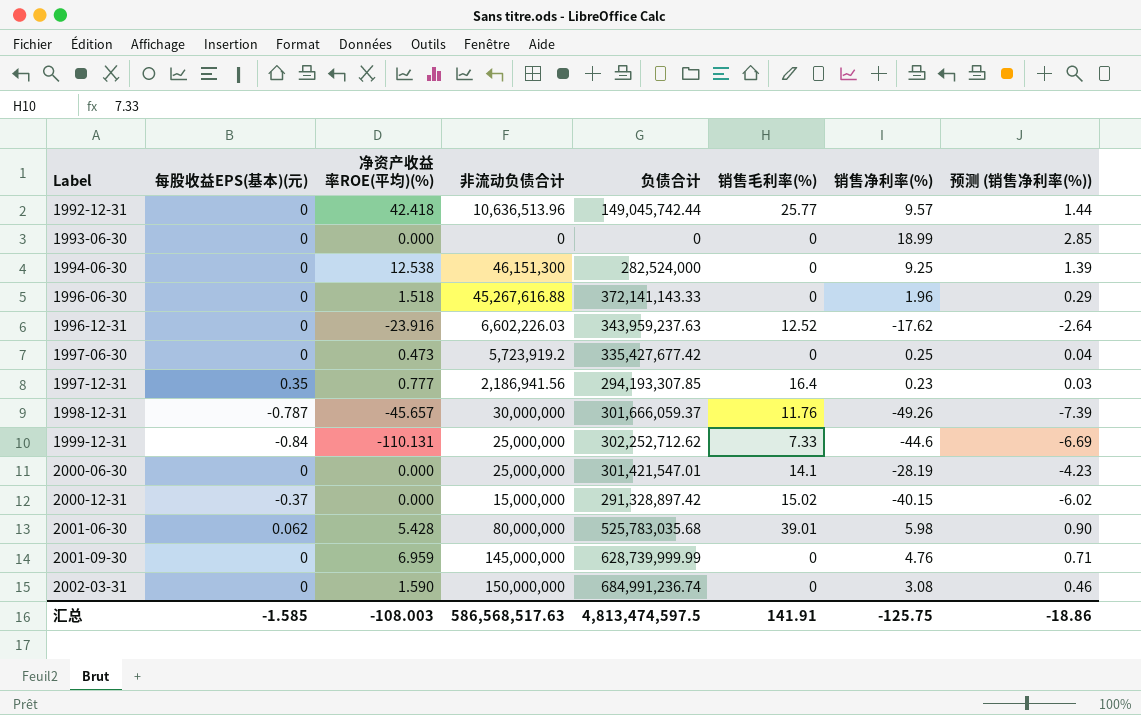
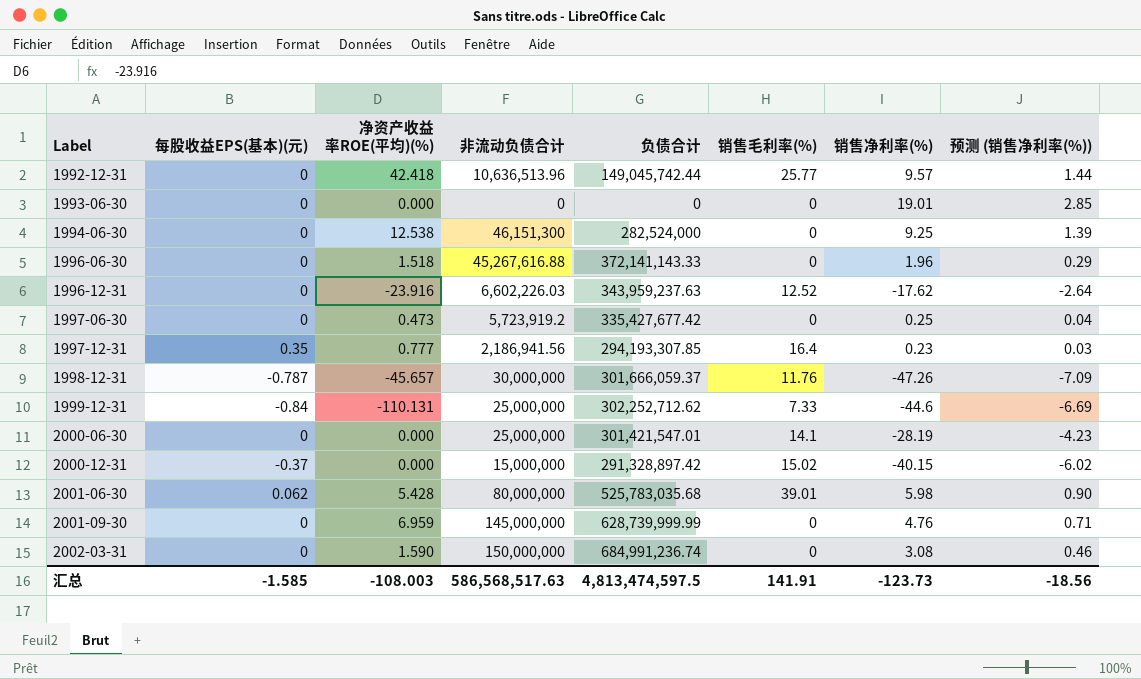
1993-06-30 | 销售净利率(%): 18.99 -> 19.01
1998-12-31 | 销售净利率(%): -49.26 -> -47.26
1998-12-31 | 预测 (销售净利率(%)): -7.39 -> -7.09
汇总 | 销售净利率(%): -125.75 -> -123.73
汇总 | 预测 (销售净利率(%)): -18.86 -> -18.56

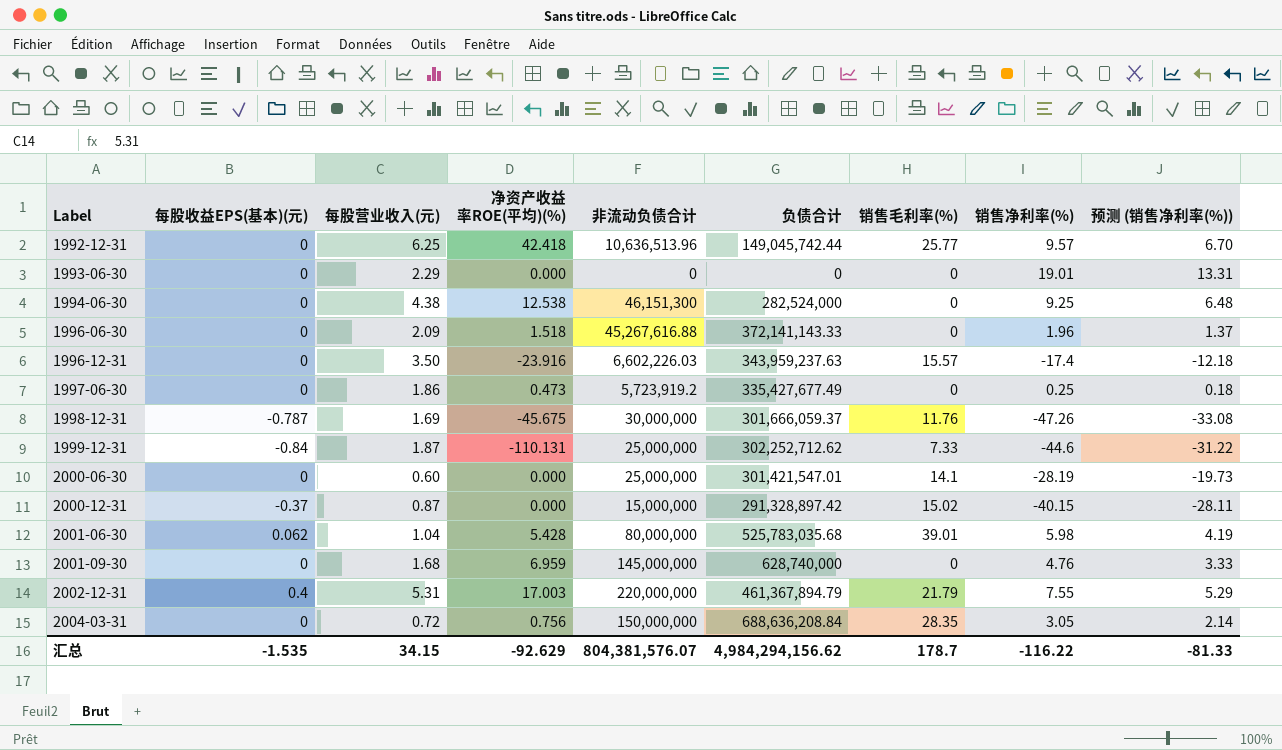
column 每股营业收入(元) | position: none -> 3
column 预测 (销售净利率(%)) | formula: [销售净利率(%)] * 0.15 -> [销售净利率(%)] * 0.7
row 1997-12-31: 0.35 | 0.777 | 2,186,941.56 | 294,193,307.85 | 16.4 | 0.23 | 0.03 -> none
row 2002-03-31: 0 | 1.590 | 150,000,000 | 684,991,236.74 | 0 | 3.08 | 0.46 -> none
1996-12-31 | 销售毛利率(%): 12.52 -> 15.57
1996-12-31 | 销售净利率(%): -17.62 -> -17.4
1997-06-30 | 负债合计: 335,427,677.42 -> 335,427,677.49
1998-12-31 | 净资产收益率ROE(平均)(%): -45.657 -> -45.675
2001-09-30 | 负债合计: 628,739,999.99 -> 628,740,000
row 2002-12-31: none -> 0.4 | 5.31 | 17.003 | 220,000,000 | 461,367,894.79 | 21.79 | 7.55 | 5.29
row 2004-03-31: none -> 0 | 0.72 | 0.756 | 150,000,000 | 688,636,208.84 | 28.35 | 3.05 | 2.14
汇总 | 每股收益EPS(基本)(元): -1.585 -> -1.535
汇总 | 净资产收益率ROE(平均)(%): -108.003 -> -92.629
汇总 | 非流动负债合计: 586,568,517.63 -> 804,381,576.07
汇总 | 负债合计: 4,813,474,597.5 -> 4,984,294,156.62
汇总 | 销售毛利率(%): 141.91 -> 178.7
汇总 | 销售净利率(%): -123.73 -> -116.22
汇总 | 预测 (销售净利率(%)): -18.56 -> -81.33

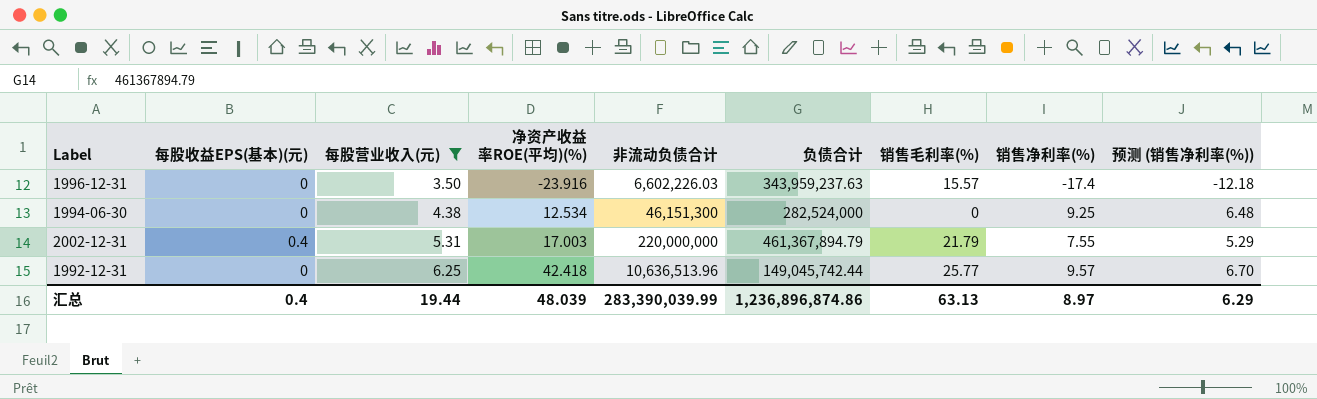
filter: none -> 每股营业收入(元) >= 3.50
row order: Label ascending -> 每股营业收入(元) ascending
1994-06-30 | 净资产收益率ROE(平均)(%): 12.538 -> 12.534
汇总 | 每股收益EPS(基本)(元): -1.535 -> 0.4
汇总 | 每股营业收入(元): 34.15 -> 19.44
汇总 | 净资产收益率ROE(平均)(%): -92.629 -> 48.039
汇总 | 非流动负债合计: 804,381,576.07 -> 283,390,039.99
汇总 | 负债合计: 4,984,294,156.62 -> 1,236,896,874.86
汇总 | 销售毛利率(%): 178.7 -> 63.13
汇总 | 销售净利率(%): -116.22 -> 8.97
汇总 | 预测 (销售净利率(%)): -81.33 -> 6.29

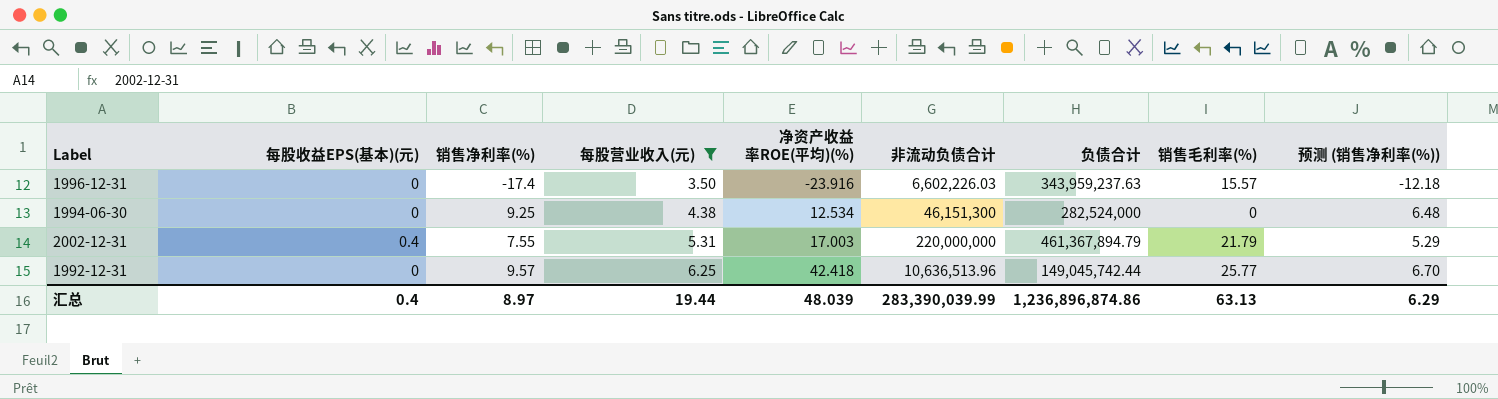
column 销售净利率(%) | position: 8 -> 3

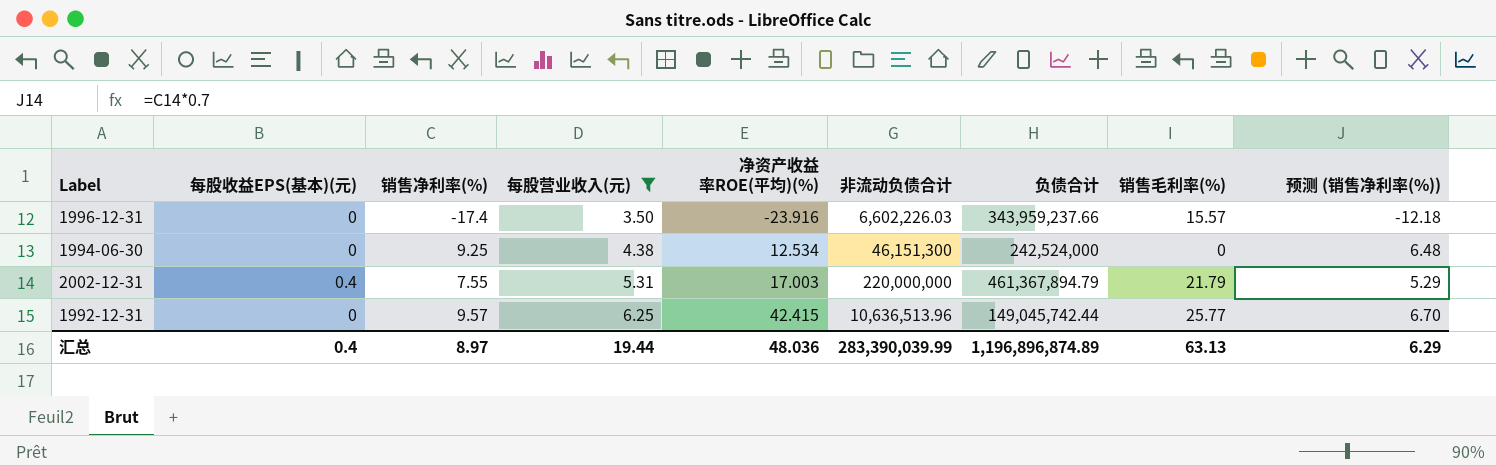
1996-12-31 | 负债合计: 343,959,237.63 -> 343,959,237.66
1994-06-30 | 负债合计: 282,524,000 -> 242,524,000
1992-12-31 | 净资产收益率ROE(平均)(%): 42.418 -> 42.415
汇总 | 净资产收益率ROE(平均)(%): 48.039 -> 48.036
汇总 | 负债合计: 1,236,896,874.86 -> 1,196,896,874.89

